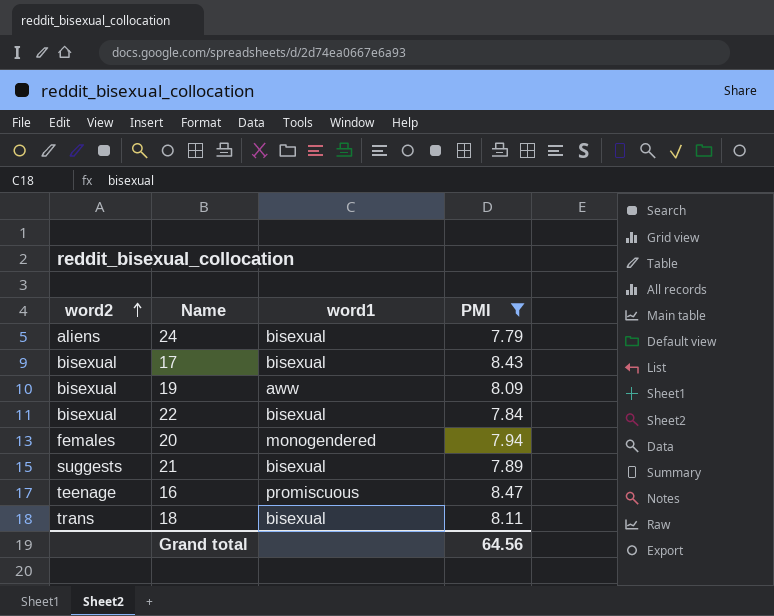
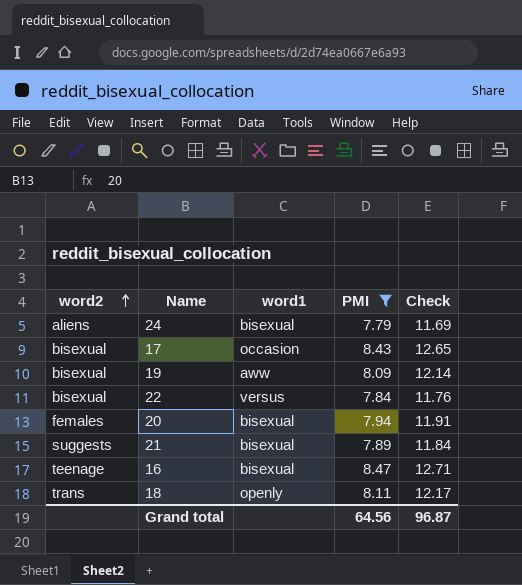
column Check | formula: none -> [PMI] * 1.5
17 | word1: bisexual -> occasion
22 | word1: bisexual -> versus
20 | word1: monogendered -> bisexual
16 | word1: promiscuous -> bisexual
18 | word1: bisexual -> openly

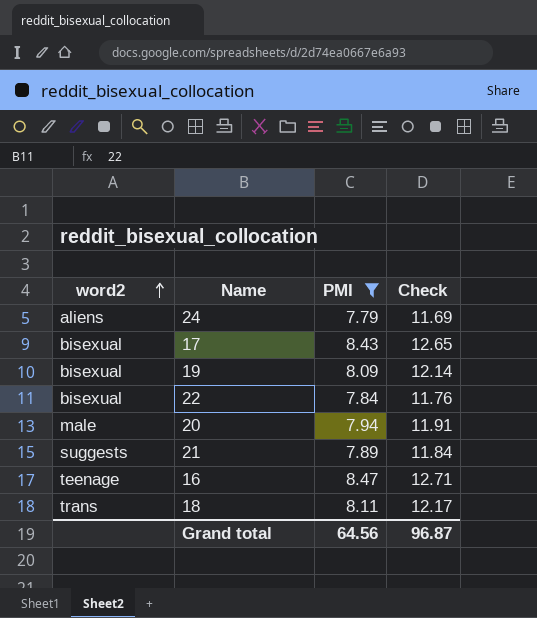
column word1 | position: 3 -> none
20 | word2: females -> male

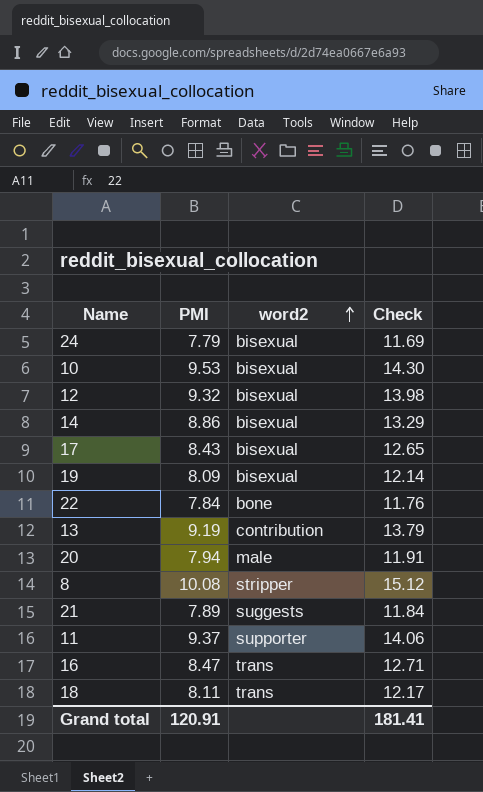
filter: PMI <= 8.47 -> none
column word2 | position: 1 -> 3
24 | word2: aliens -> bisexual
22 | word2: bisexual -> bone
16 | word2: teenage -> trans
Grand total | PMI: 64.56 -> 120.91
Grand total | Check: 96.87 -> 181.41

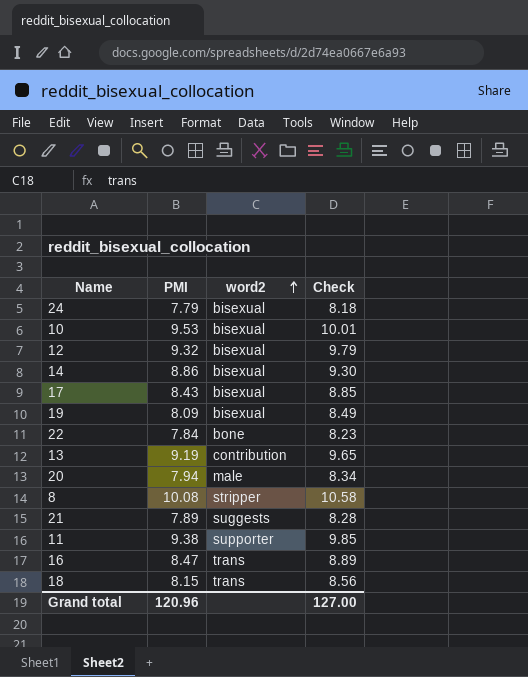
column Check | formula: [PMI] * 1.5 -> [PMI] * 1.05
11 | PMI: 9.37 -> 9.38
18 | PMI: 8.11 -> 8.15
Grand total | PMI: 120.91 -> 120.96
Grand total | Check: 181.41 -> 127.00

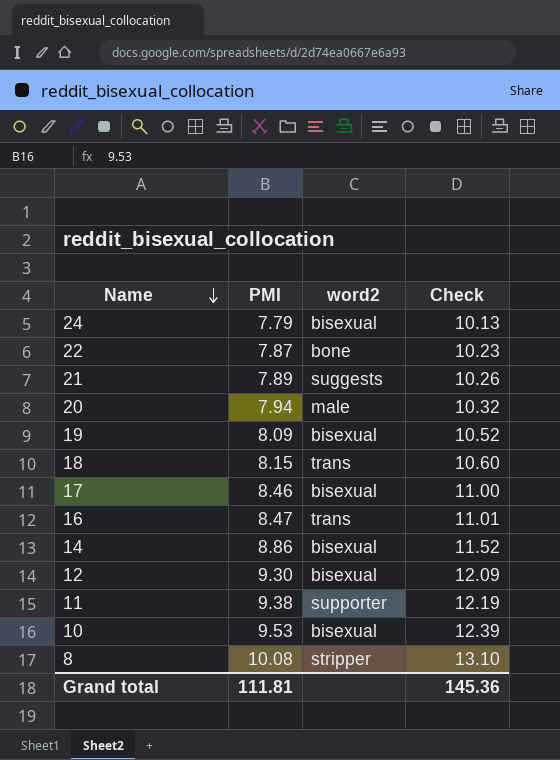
row order: word2 ascending -> Name descending
column Check | formula: [PMI] * 1.05 -> [PMI] * 1.3
row 13: 9.19 | contribution | 9.65 -> none
22 | PMI: 7.84 -> 7.87
17 | PMI: 8.43 -> 8.46
12 | PMI: 9.32 -> 9.30
Grand total | PMI: 120.96 -> 111.81
Grand total | Check: 127.00 -> 145.36

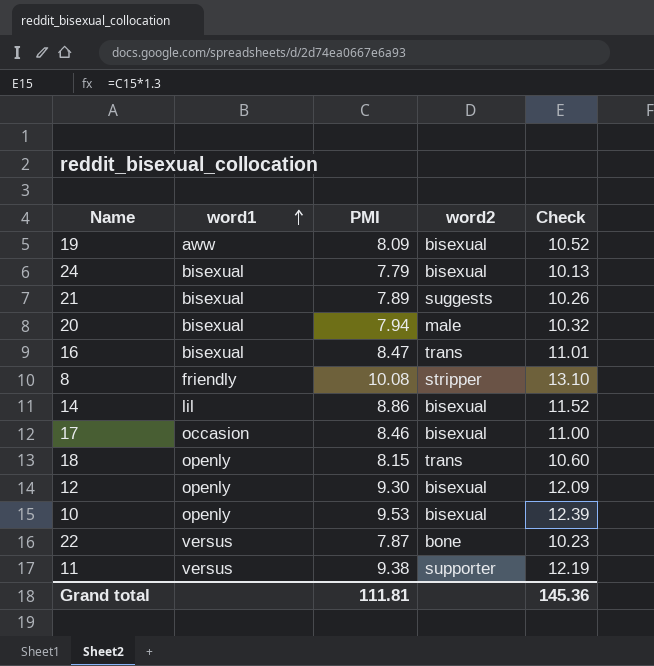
row order: Name descending -> word1 ascending
column word1 | position: none -> 2

